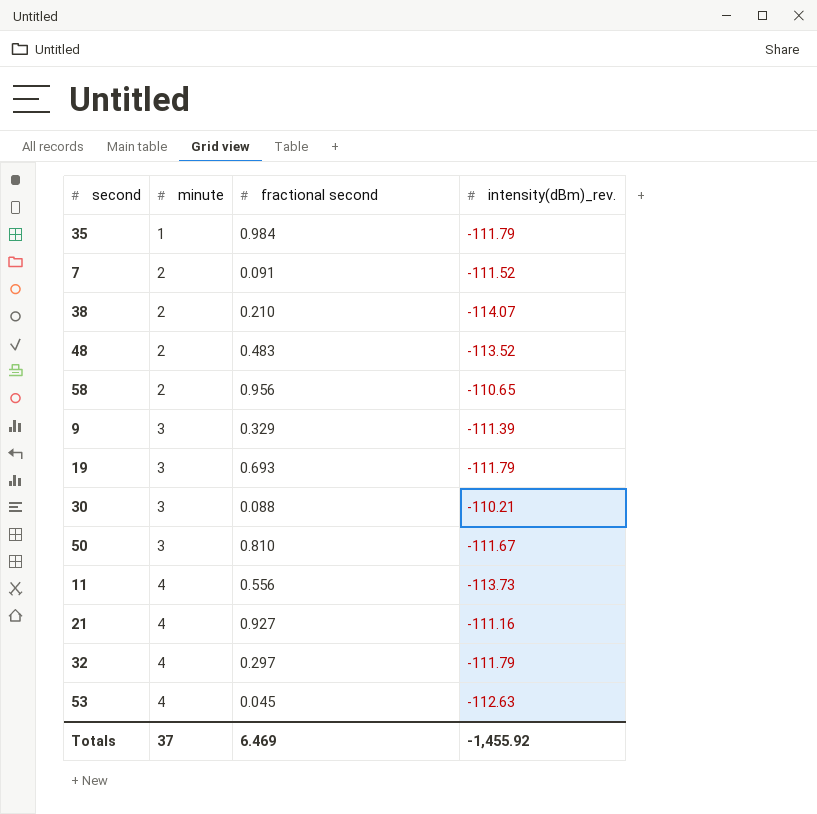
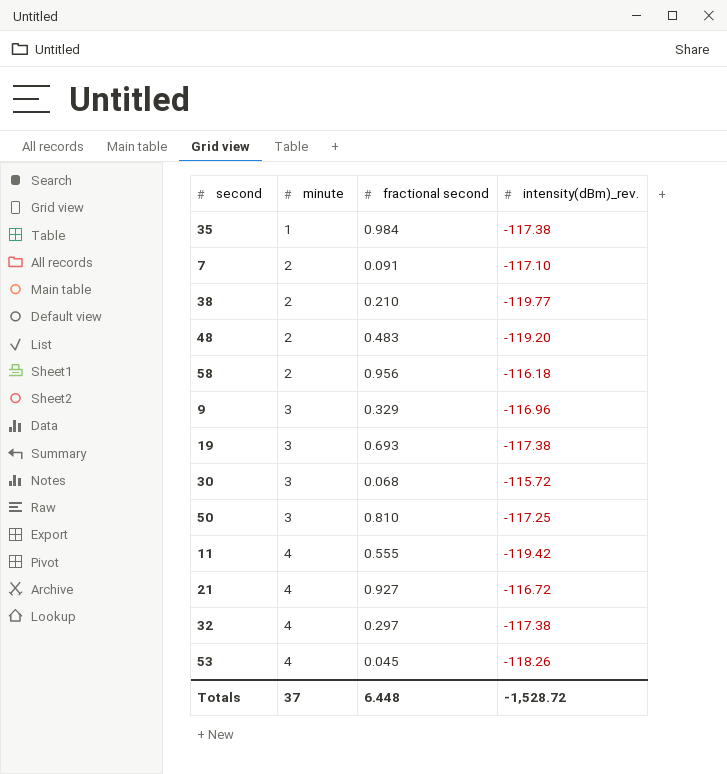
35 | intensity(dBm)_rev.: -111.79 -> -117.38
7 | intensity(dBm)_rev.: -111.52 -> -117.10
38 | intensity(dBm)_rev.: -114.07 -> -119.77
48 | intensity(dBm)_rev.: -113.52 -> -119.20
58 | intensity(dBm)_rev.: -110.65 -> -116.18
9 | intensity(dBm)_rev.: -111.39 -> -116.96
19 | intensity(dBm)_rev.: -111.79 -> -117.38
30 | fractional second: 0.088 -> 0.068
30 | intensity(dBm)_rev.: -110.21 -> -115.72
50 | intensity(dBm)_rev.: -111.67 -> -117.25
11 | fractional second: 0.556 -> 0.555
11 | intensity(dBm)_rev.: -113.73 -> -119.42
21 | intensity(dBm)_rev.: -111.16 -> -116.72
32 | intensity(dBm)_rev.: -111.79 -> -117.38
53 | intensity(dBm)_rev.: -112.63 -> -118.26
Totals | fractional second: 6.469 -> 6.448
Totals | intensity(dBm)_rev.: -1,455.92 -> -1,528.72

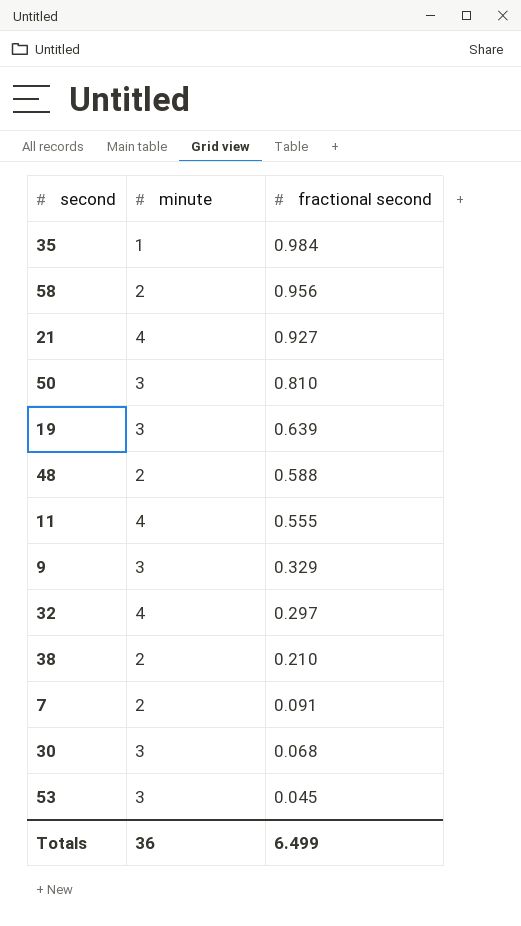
row order: minute ascending -> fractional second descending
column intensity(dBm)_rev. | position: 4 -> none
19 | fractional second: 0.693 -> 0.639
48 | fractional second: 0.483 -> 0.588
53 | minute: 4 -> 3
Totals | minute: 37 -> 36
Totals | fractional second: 6.448 -> 6.499

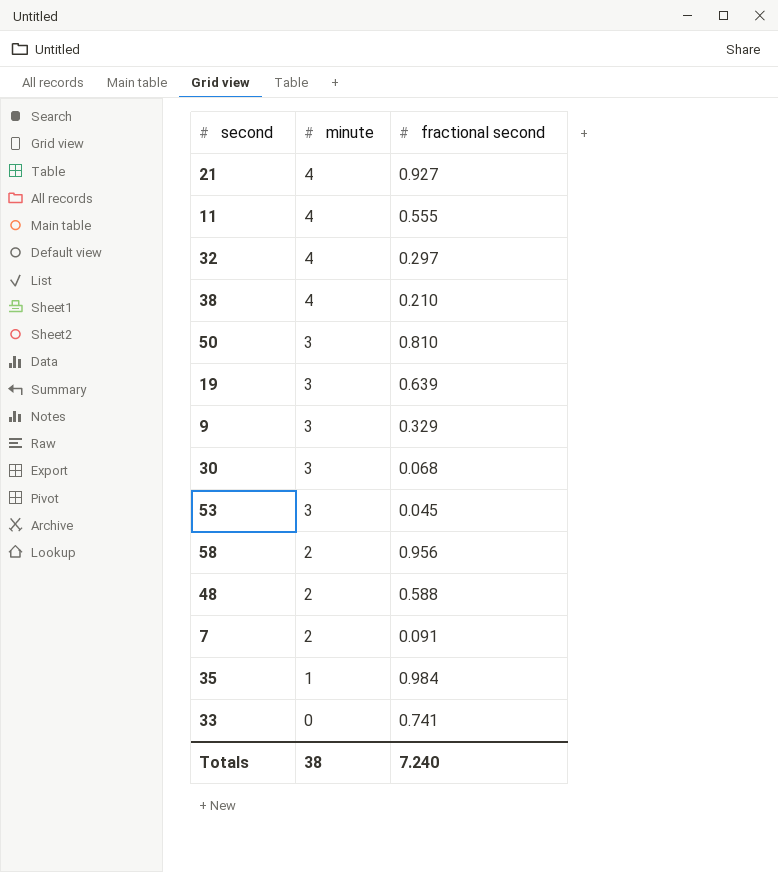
row order: fractional second descending -> minute descending
38 | minute: 2 -> 4
row 33: none -> 0 | 0.741
Totals | minute: 36 -> 38
Totals | fractional second: 6.499 -> 7.240

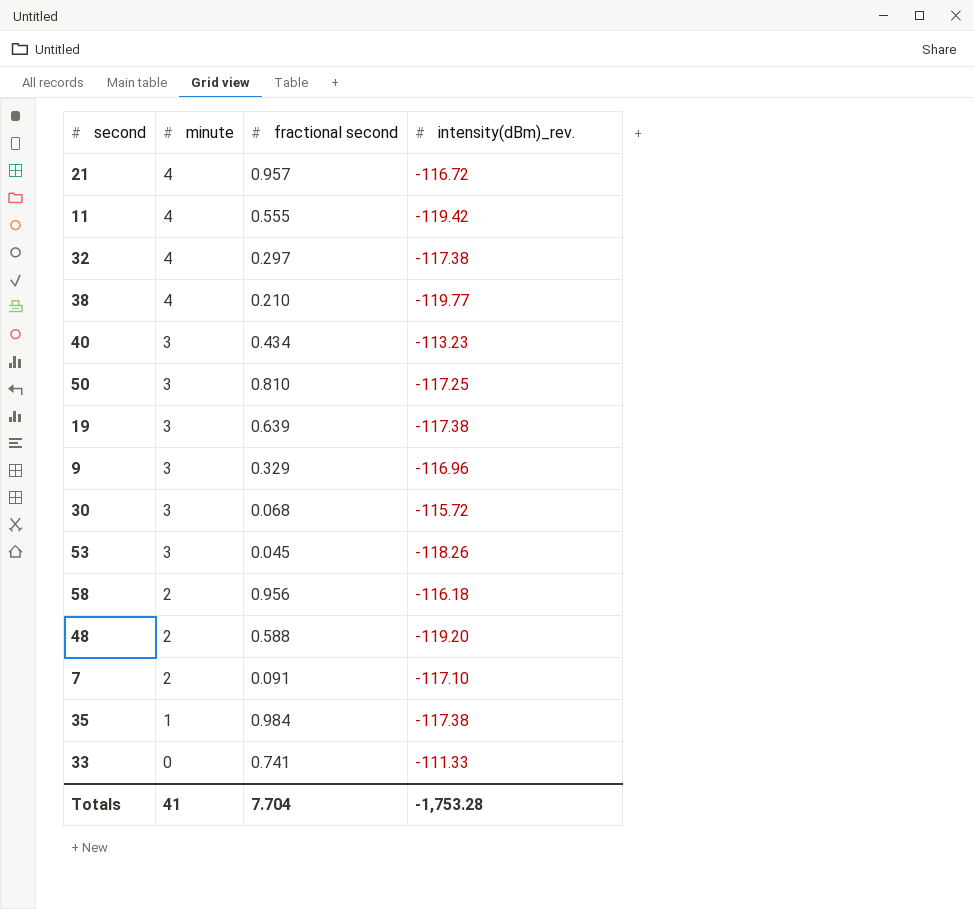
column intensity(dBm)_rev. | position: none -> 4
21 | fractional second: 0.927 -> 0.957
row 40: none -> 3 | 0.434 | -113.23
Totals | minute: 38 -> 41
Totals | fractional second: 7.240 -> 7.704

